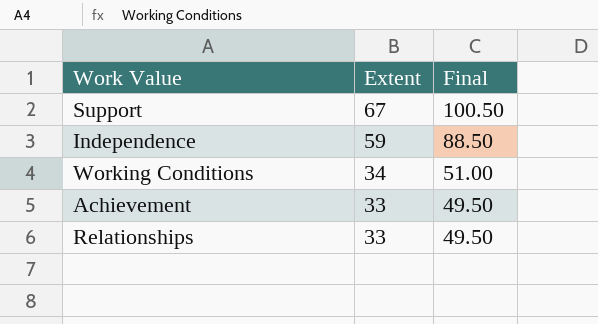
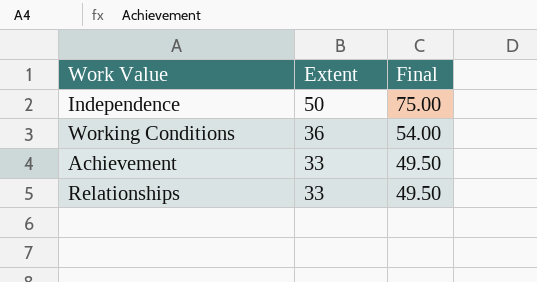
row Support: 67 | 100.50 -> none
Independence | Extent: 59 -> 50
Independence | Final: 88.50 -> 75.00
Working Conditions | Extent: 34 -> 36
Working Conditions | Final: 51.00 -> 54.00

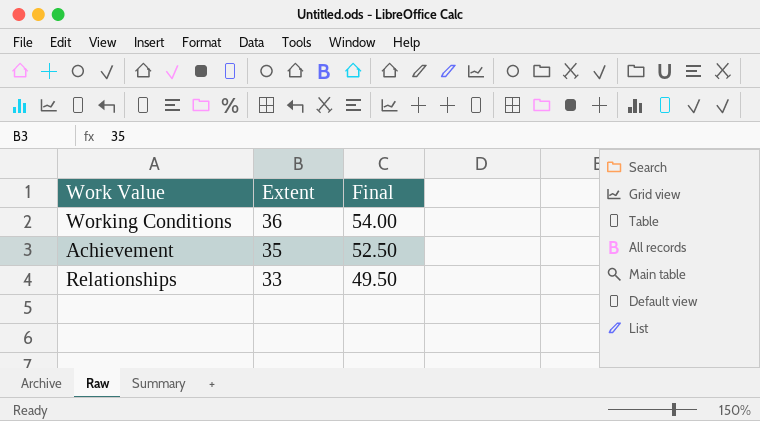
row Independence: 50 | 75.00 -> none
Achievement | Extent: 33 -> 35
Achievement | Final: 49.50 -> 52.50

